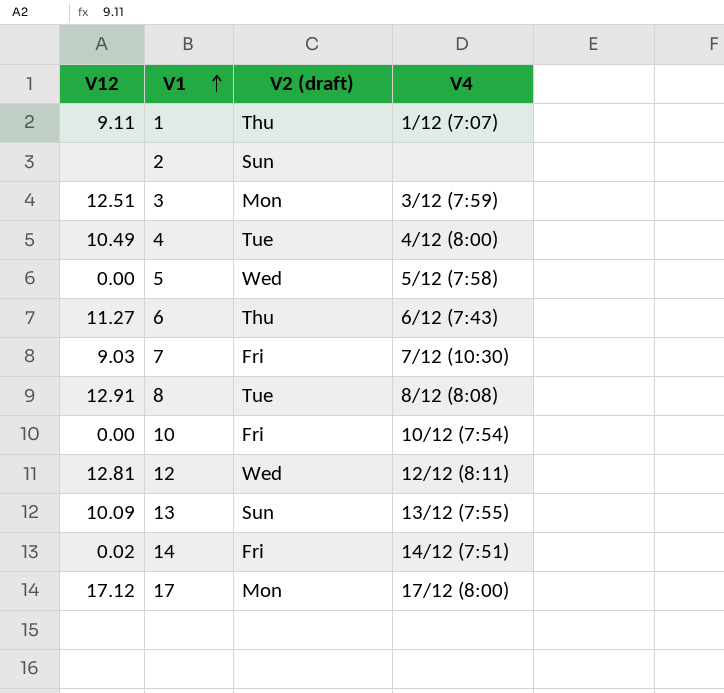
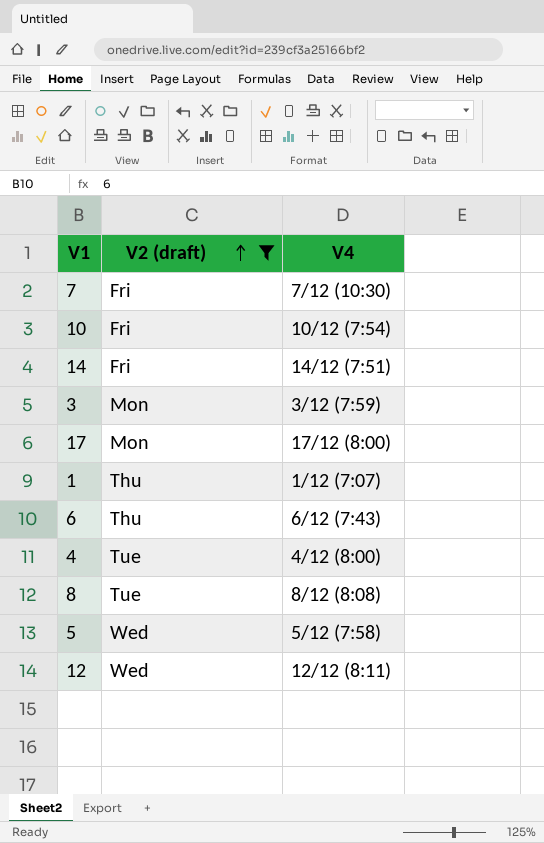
filter: none -> V2 (draft) != Sun
row order: V1 ascending -> V2 (draft) ascending
column V12 | position: 1 -> none

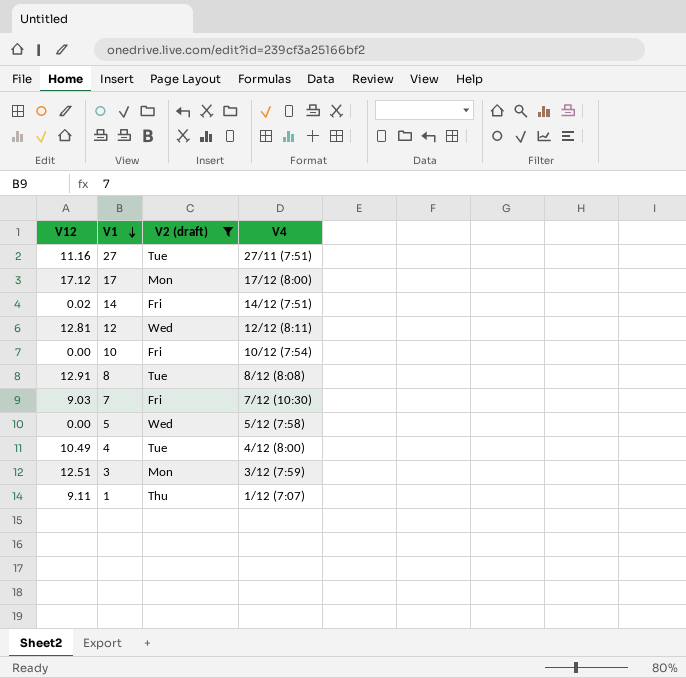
row order: V2 (draft) ascending -> V1 descending
column V12 | position: none -> 1
row 6: Thu | 6/12 (7:43) -> none
row 27: none -> 11.16 | Tue | 27/11 (7:51)

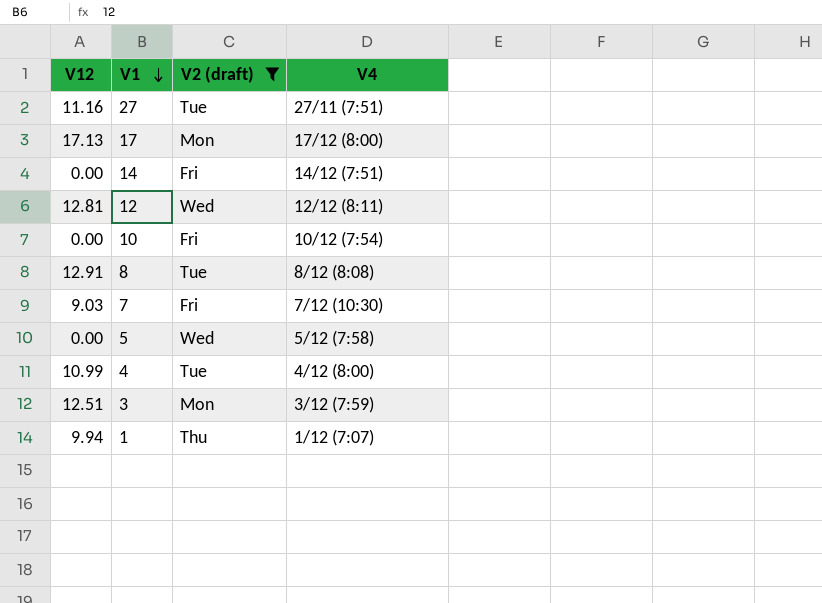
17 | V12: 17.12 -> 17.13
14 | V12: 0.02 -> 0.00
4 | V12: 10.49 -> 10.99
1 | V12: 9.11 -> 9.94

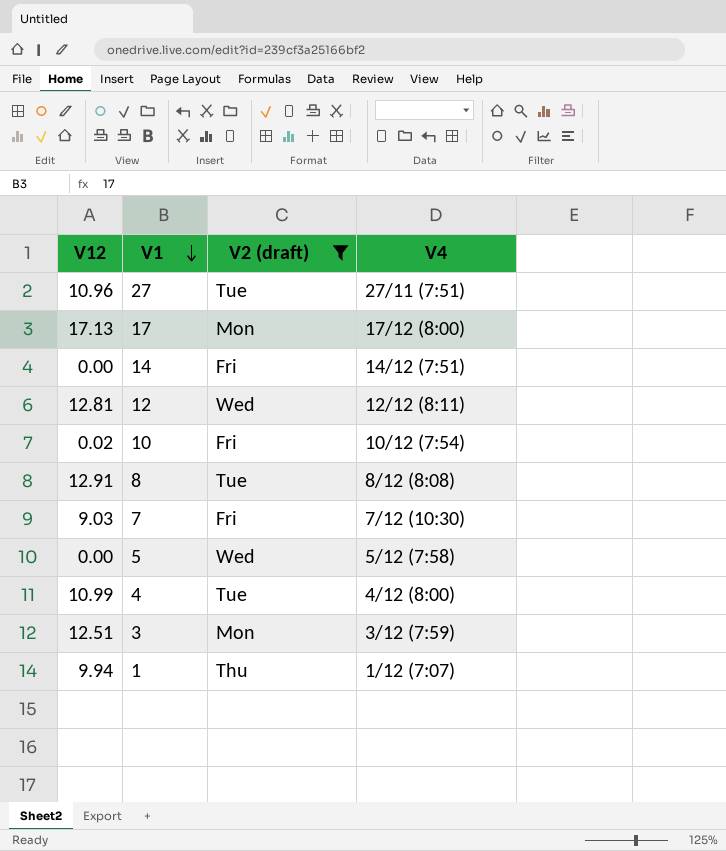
27 | V12: 11.16 -> 10.96
10 | V12: 0.00 -> 0.02

